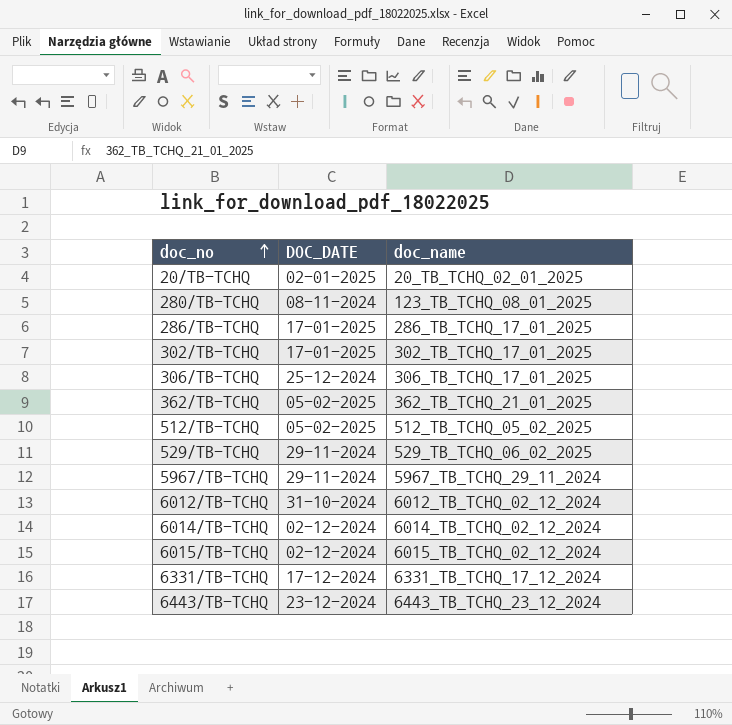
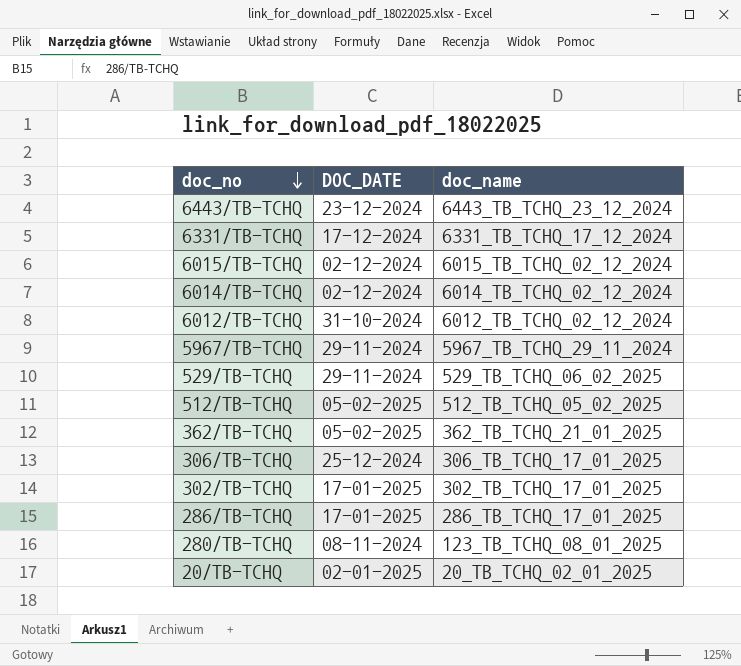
row order: doc_no ascending -> doc_no descending

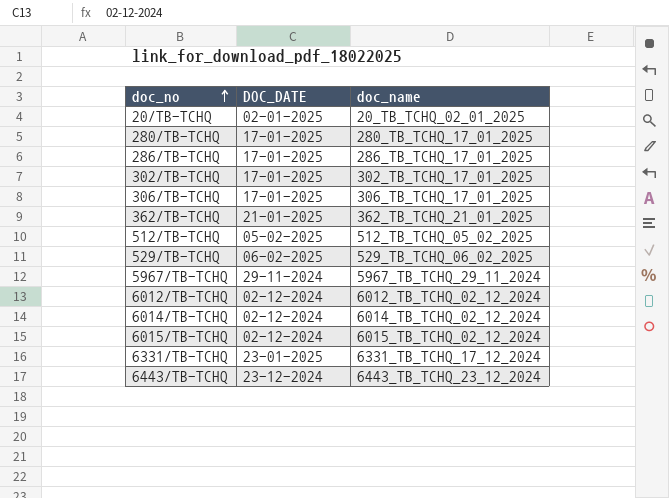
row order: doc_no descending -> doc_no ascending
280/TB-TCHQ | DOC_DATE: 08-11-2024 -> 17-01-2025
280/TB-TCHQ | doc_name: 123_TB_TCHQ_08_01_2025 -> 280_TB_TCHQ_17_01_2025
306/TB-TCHQ | DOC_DATE: 25-12-2024 -> 17-01-2025
362/TB-TCHQ | DOC_DATE: 05-02-2025 -> 21-01-2025
529/TB-TCHQ | DOC_DATE: 29-11-2024 -> 06-02-2025
6012/TB-TCHQ | DOC_DATE: 31-10-2024 -> 02-12-2024
6331/TB-TCHQ | DOC_DATE: 17-12-2024 -> 23-01-2025

